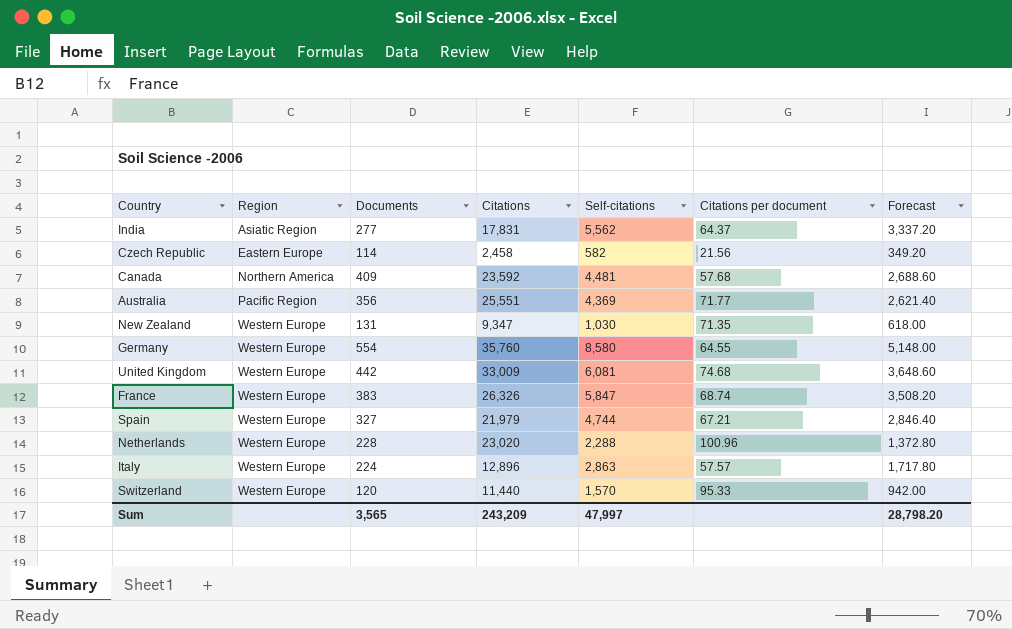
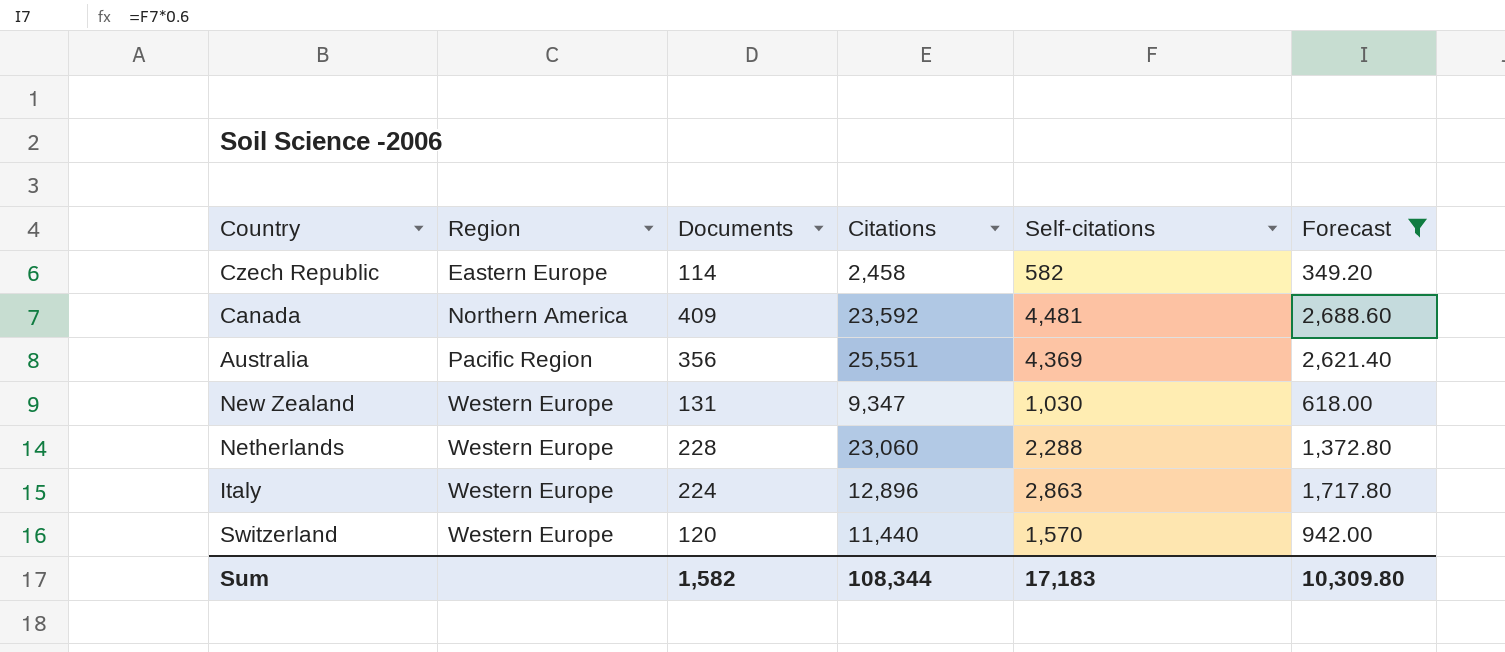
filter: none -> Forecast <= 2,688.60
column Citations per document | formula: [Citations] / [Documents] -> none
Netherlands | Citations: 23,020 -> 23,060
Sum | Documents: 3,565 -> 1,582
Sum | Citations: 243,209 -> 108,344
Sum | Self-citations: 47,997 -> 17,183
Sum | Forecast: 28,798.20 -> 10,309.80

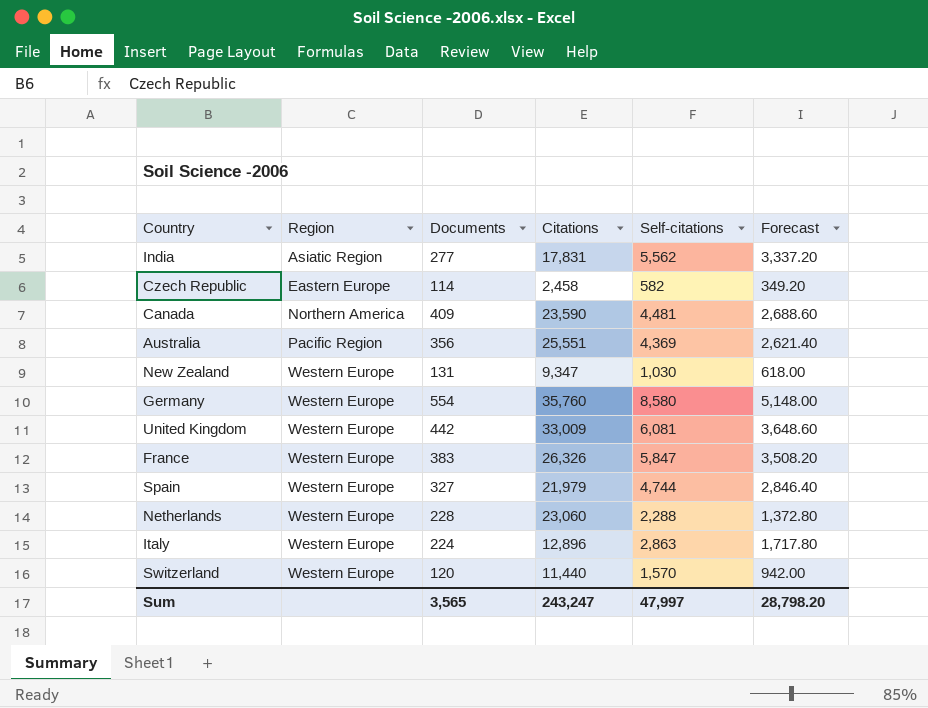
filter: Forecast <= 2,688.60 -> none
Canada | Citations: 23,592 -> 23,590
Sum | Documents: 1,582 -> 3,565
Sum | Citations: 108,344 -> 243,247
Sum | Self-citations: 17,183 -> 47,997
Sum | Forecast: 10,309.80 -> 28,798.20

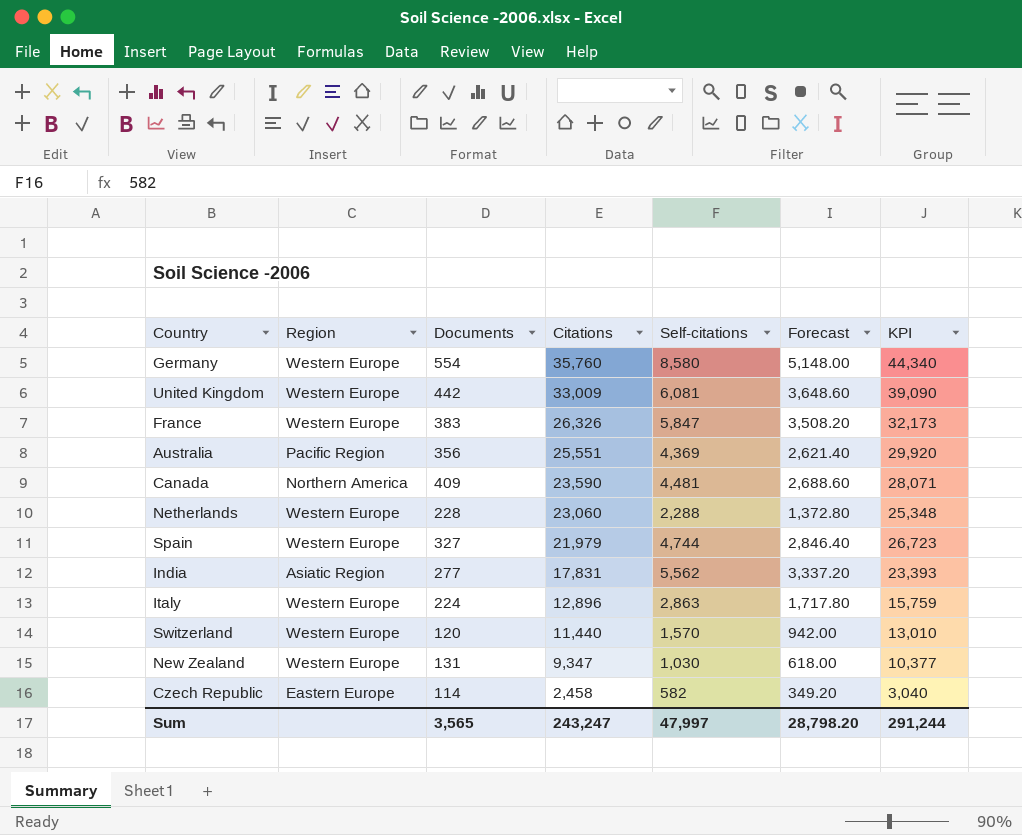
row order: Region ascending -> Citations descending
column KPI | formula: none -> [Citations] + [Self-citations]

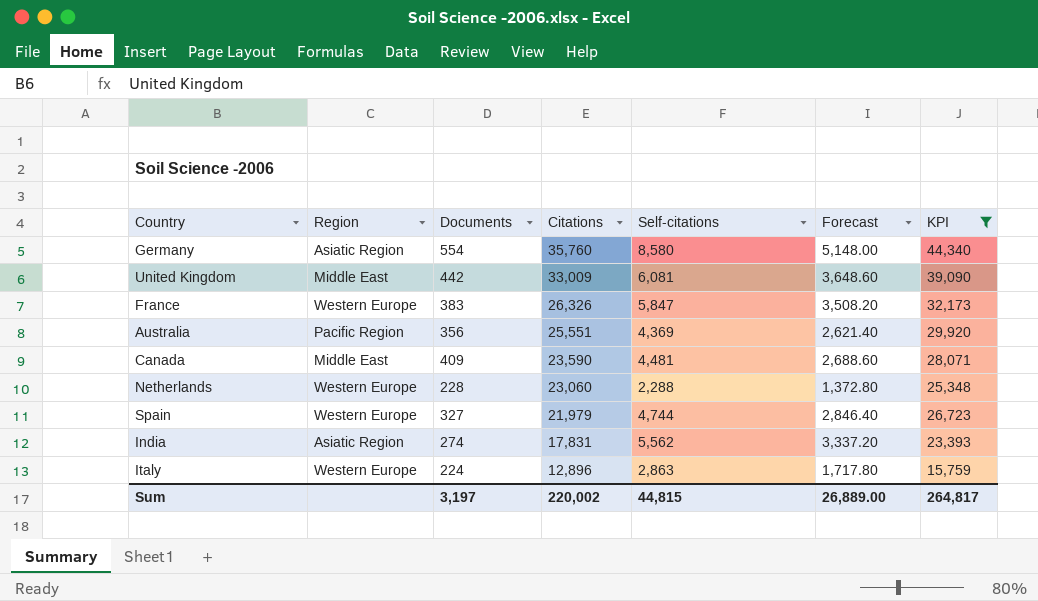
filter: none -> KPI >= 15,759
Germany | Region: Western Europe -> Asiatic Region
United Kingdom | Region: Western Europe -> Middle East
Canada | Region: Northern America -> Middle East
India | Documents: 277 -> 274
Sum | Documents: 3,565 -> 3,197
Sum | Citations: 243,247 -> 220,002
Sum | Self-citations: 47,997 -> 44,815
Sum | Forecast: 28,798.20 -> 26,889.00
Sum | KPI: 291,244 -> 264,817

